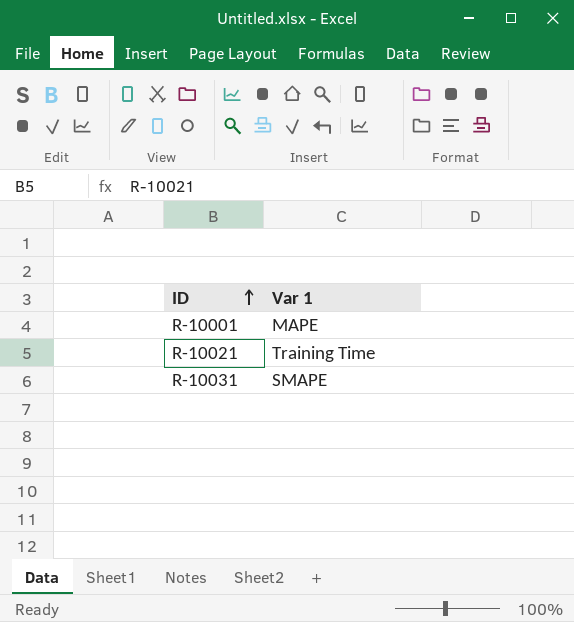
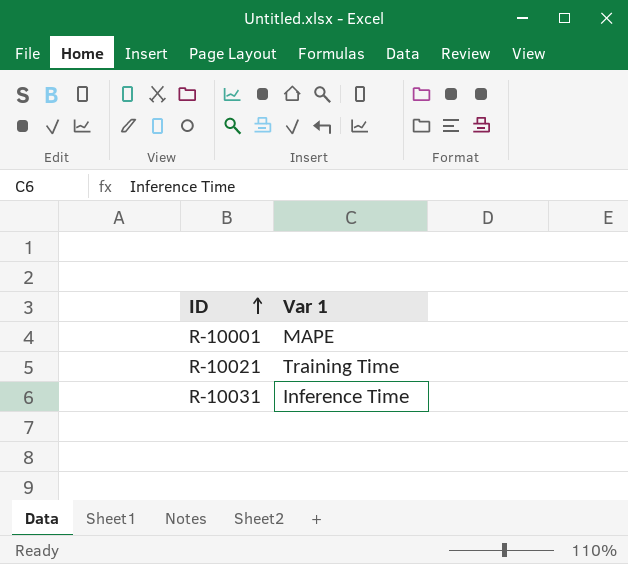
R-10031 | Var 1: SMAPE -> Inference Time

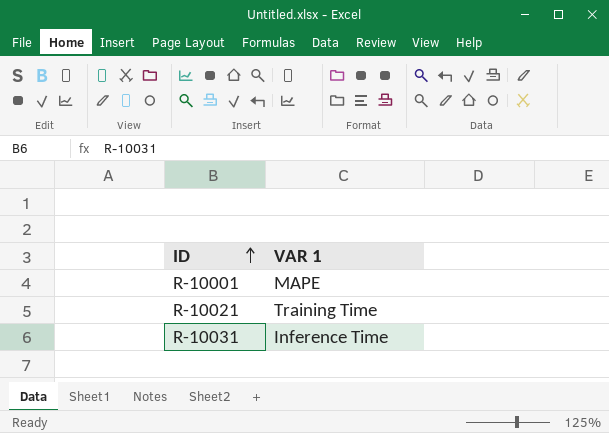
column name: Var 1 -> VAR 1

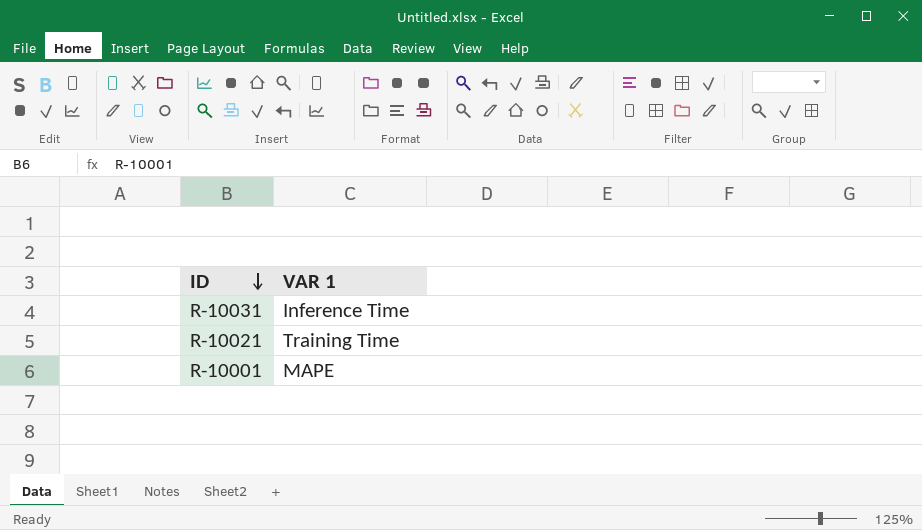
row order: ID ascending -> ID descending

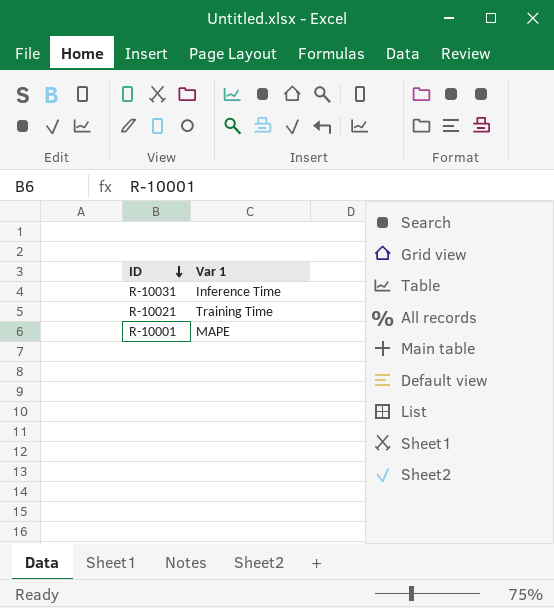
column name: VAR 1 -> Var 1

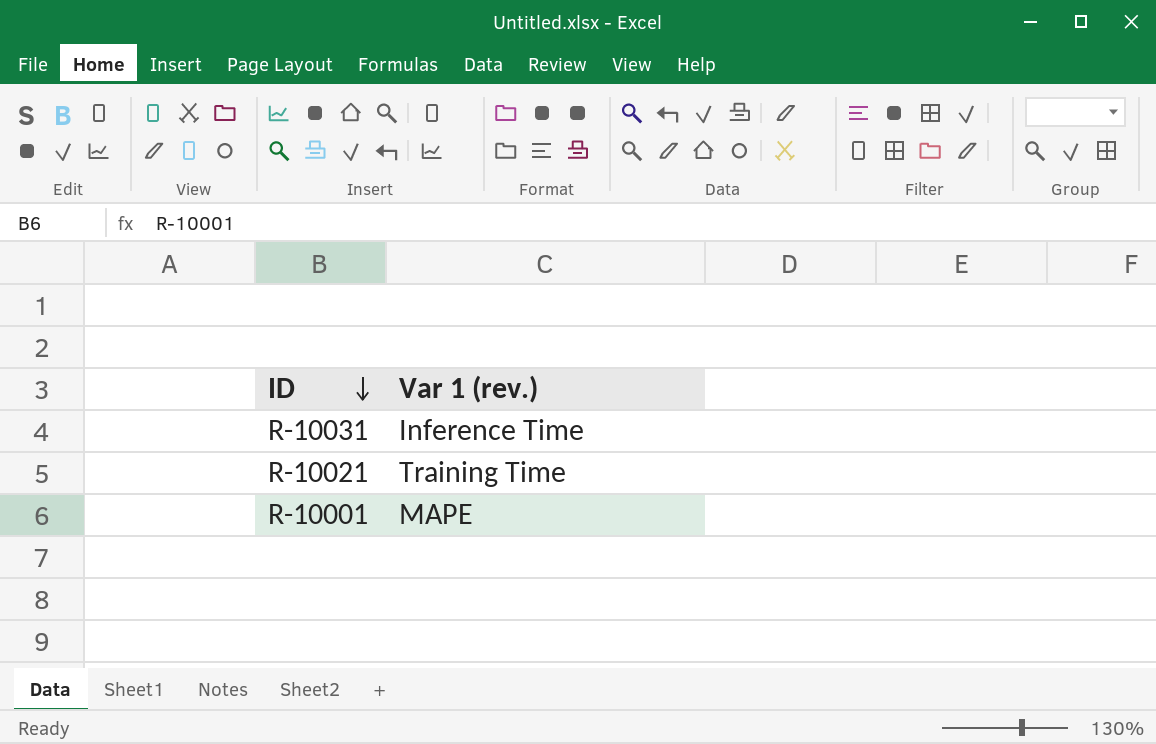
column name: Var 1 -> Var 1 (rev.)

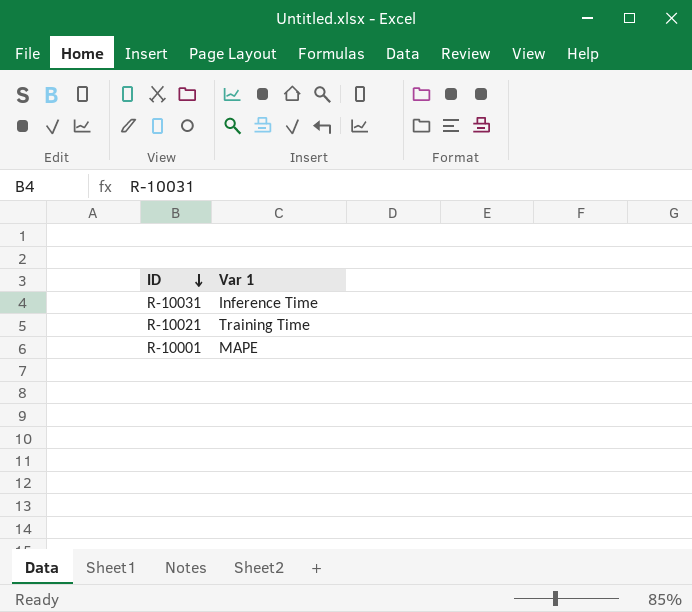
column name: Var 1 (rev.) -> Var 1

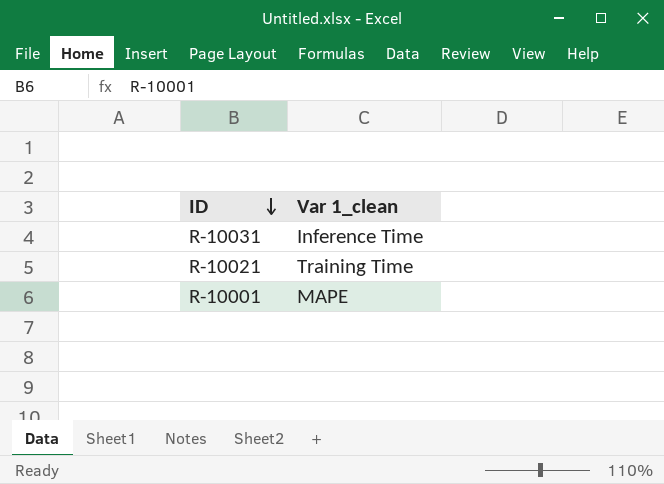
column name: Var 1 -> Var 1_clean

